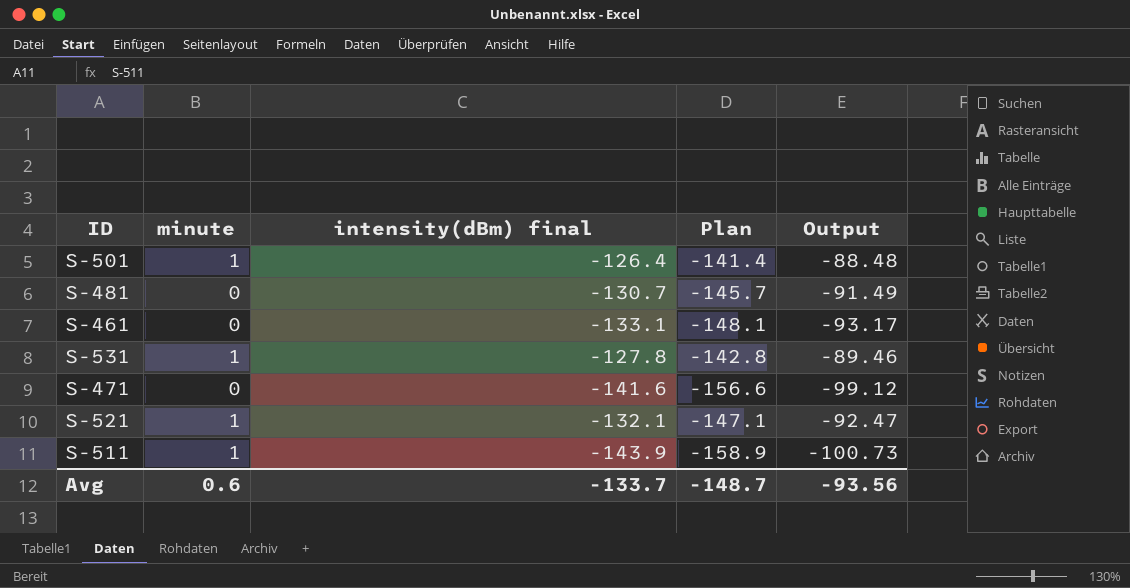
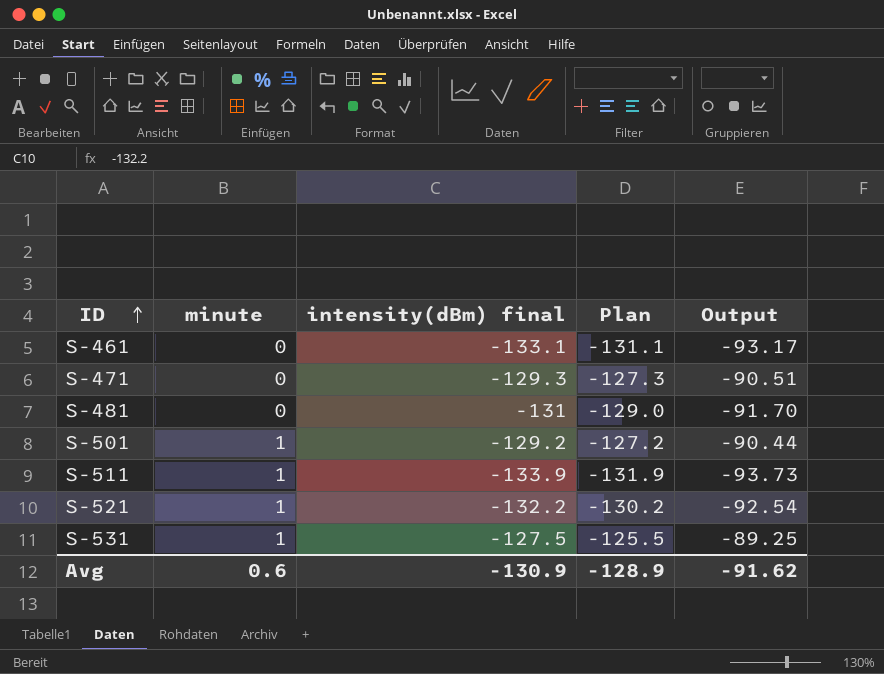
row order: none -> ID ascending
column Plan | formula: [intensity(dBm) final] - 15 -> [intensity(dBm) final] + 2
S-471 | intensity(dBm) final: -141.6 -> -129.3
S-471 | Output: -99.12 -> -90.51
S-481 | intensity(dBm) final: -130.7 -> -131
S-481 | Output: -91.49 -> -91.70
S-501 | intensity(dBm) final: -126.4 -> -129.2
S-501 | Output: -88.48 -> -90.44
S-511 | intensity(dBm) final: -143.9 -> -133.9
S-511 | Output: -100.73 -> -93.73
S-521 | intensity(dBm) final: -132.1 -> -132.2
S-521 | Output: -92.47 -> -92.54
S-531 | intensity(dBm) final: -127.8 -> -127.5
S-531 | Output: -89.46 -> -89.25
Avg | intensity(dBm) final: -133.7 -> -130.9
Avg | Plan: -148.7 -> -128.9
Avg | Output: -93.56 -> -91.62

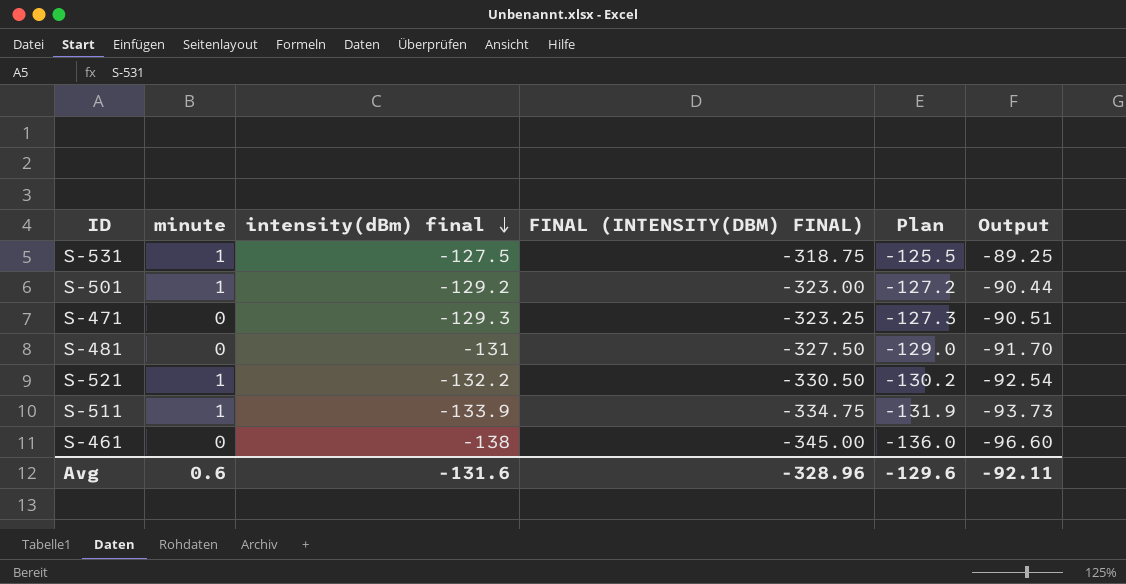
row order: ID ascending -> intensity(dBm) final descending
column FINAL (INTENSITY(DBM) FINAL) | formula: none -> [intensity(dBm) final] * 2.5
S-461 | intensity(dBm) final: -133.1 -> -138
S-461 | Plan: -131.1 -> -136.0
S-461 | Output: -93.17 -> -96.60
Avg | intensity(dBm) final: -130.9 -> -131.6
Avg | Plan: -128.9 -> -129.6
Avg | Output: -91.62 -> -92.11

